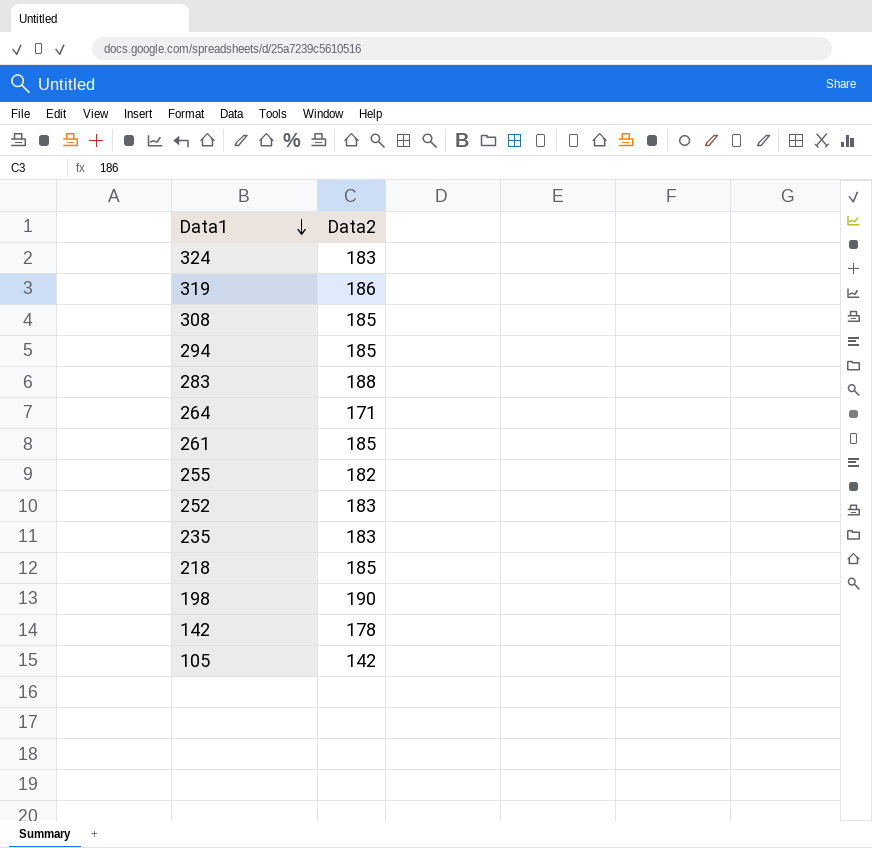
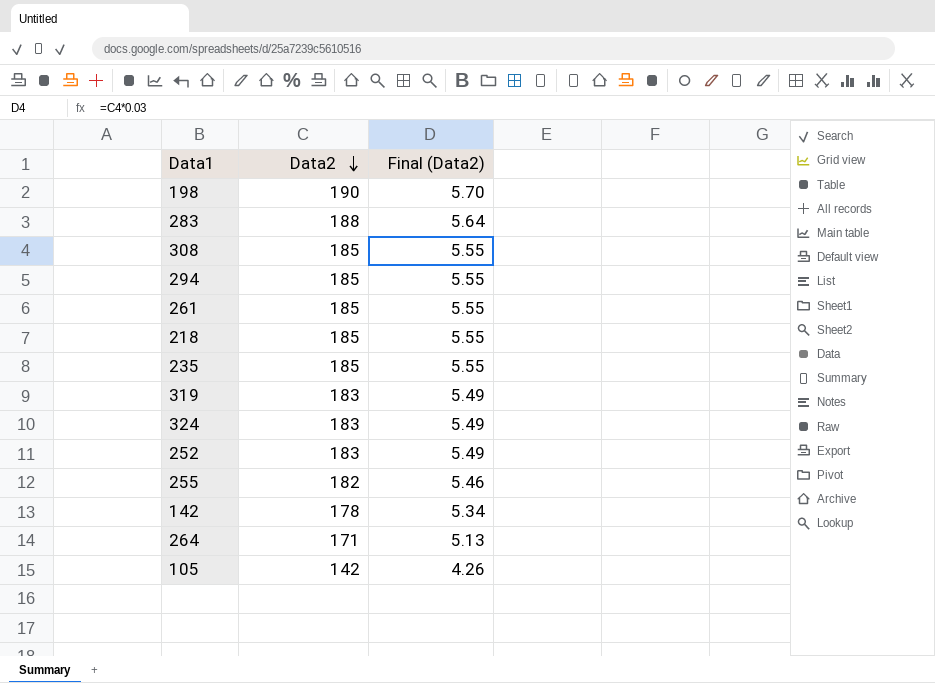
row order: Data1 descending -> Data2 descending
column Final (Data2) | formula: none -> [Data2] * 0.03
235 | Data2: 183 -> 185
319 | Data2: 186 -> 183

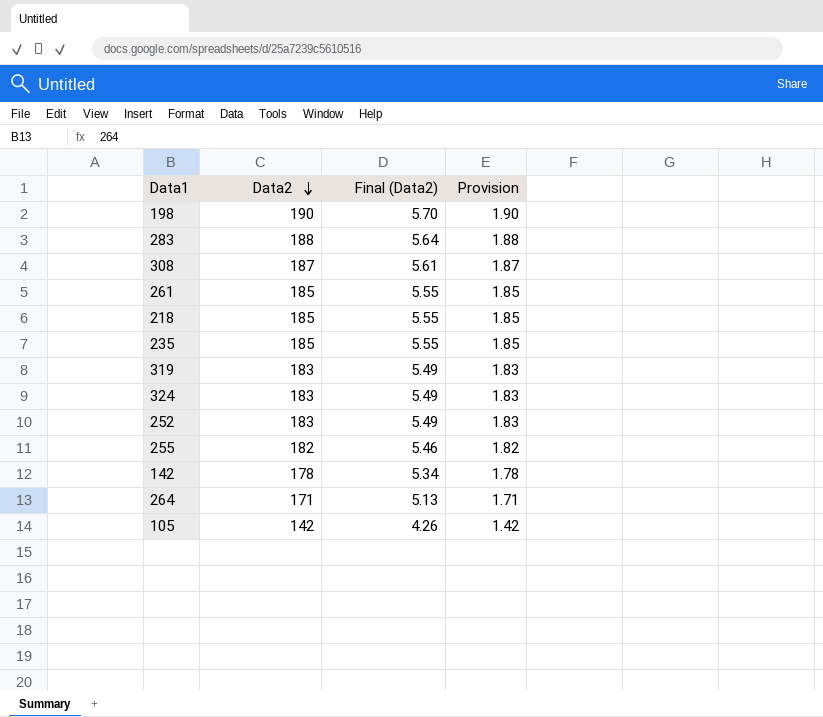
column Provision | formula: none -> [Data2] * 0.01
row 294: 185 | 5.55 -> none
308 | Data2: 185 -> 187
308 | Final (Data2): 5.55 -> 5.61

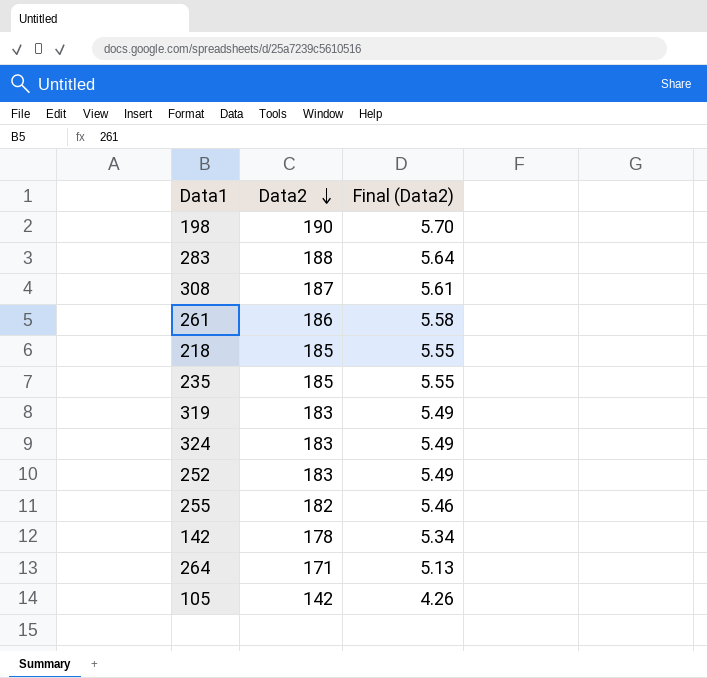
column Provision | formula: [Data2] * 0.01 -> none
261 | Data2: 185 -> 186
261 | Final (Data2): 5.55 -> 5.58

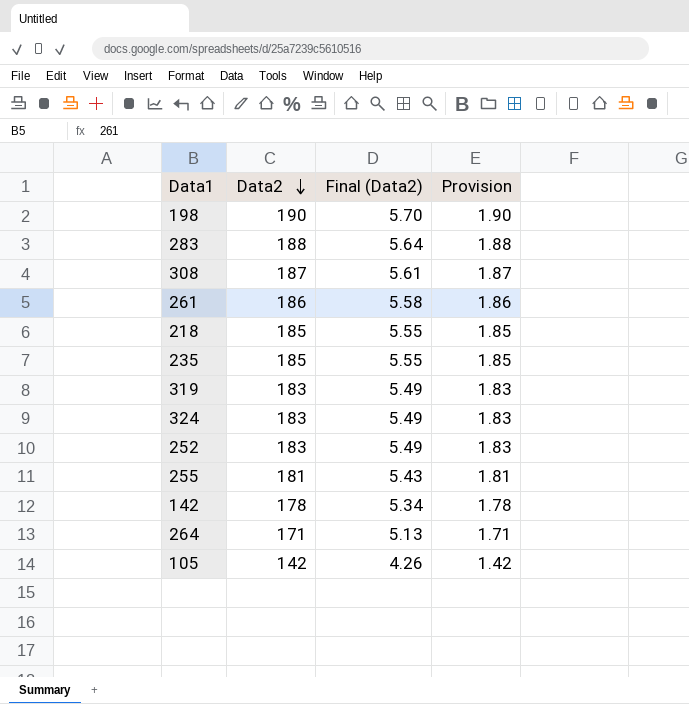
column Provision | formula: none -> [Data2] * 0.01
255 | Data2: 182 -> 181
255 | Final (Data2): 5.46 -> 5.43

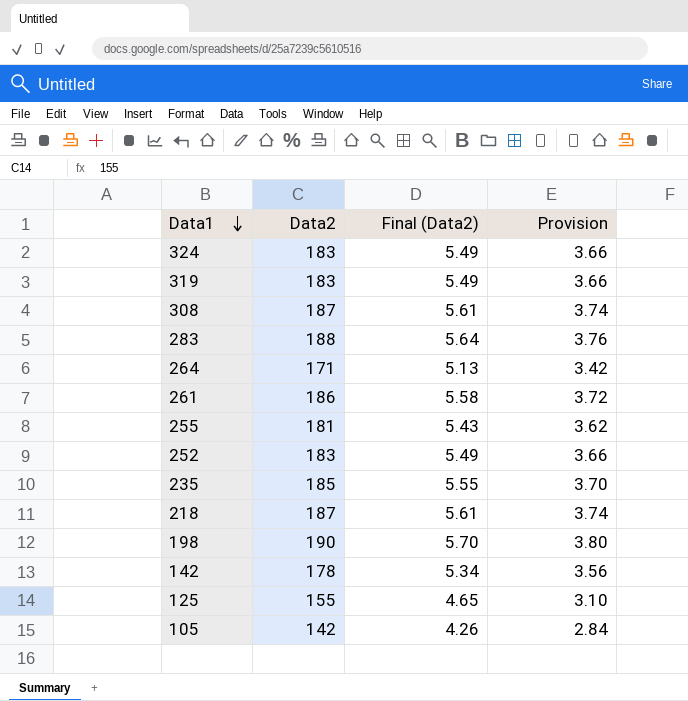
row order: Data2 descending -> Data1 descending
column Provision | formula: [Data2] * 0.01 -> [Data2] * 0.02
218 | Data2: 185 -> 187
218 | Final (Data2): 5.55 -> 5.61
row 125: none -> 155 | 4.65 | 3.10

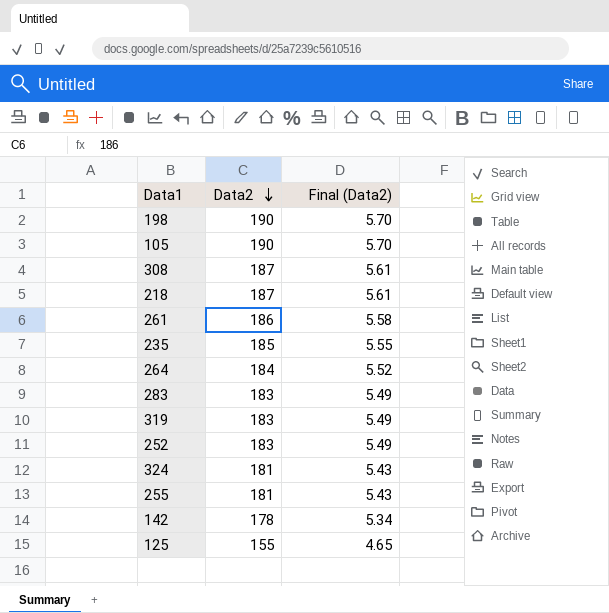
row order: Data1 descending -> Data2 descending
column Provision | formula: [Data2] * 0.02 -> none
105 | Data2: 142 -> 190
105 | Final (Data2): 4.26 -> 5.70
264 | Data2: 171 -> 184
264 | Final (Data2): 5.13 -> 5.52
283 | Data2: 188 -> 183
283 | Final (Data2): 5.64 -> 5.49
324 | Data2: 183 -> 181
324 | Final (Data2): 5.49 -> 5.43

